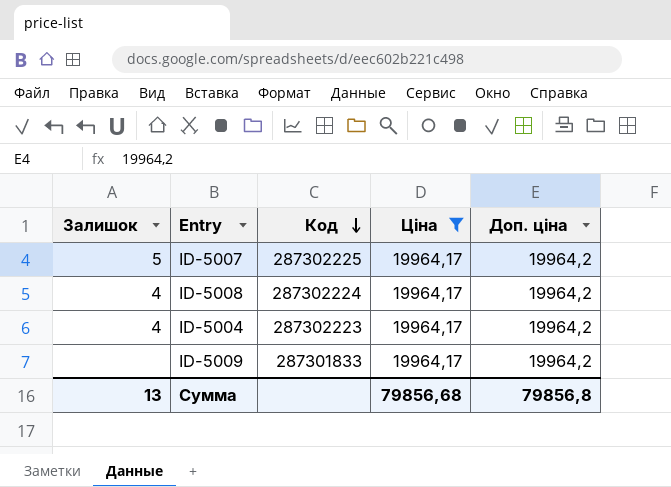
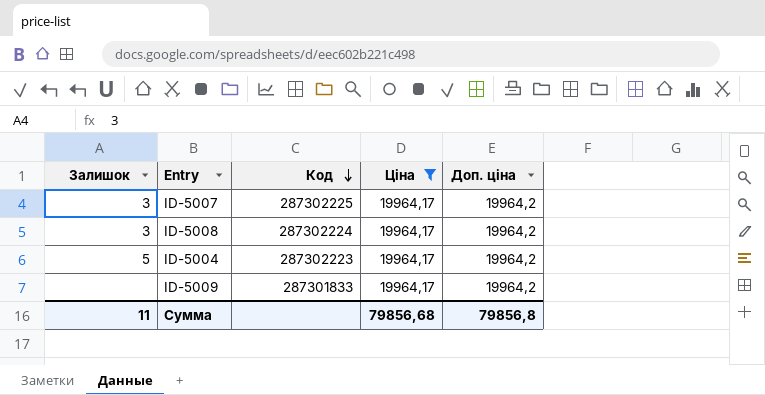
ID-5007 | Залишок: 5 -> 3
ID-5008 | Залишок: 4 -> 3
ID-5004 | Залишок: 4 -> 5
Сумма | Залишок: 13 -> 11

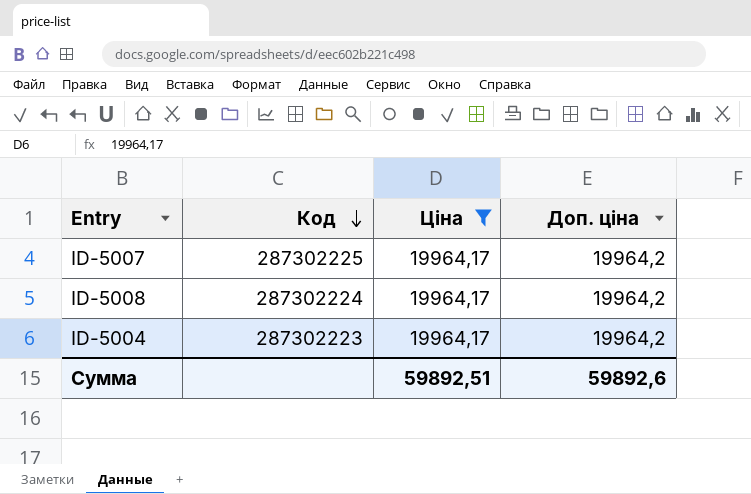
column Залишок | position: 1 -> none
row ID-5009: none | 287301833 | 19964,17 | 19964,2 -> none
Сумма | Ціна: 79856,68 -> 59892,51
Сумма | Доп. ціна: 79856,8 -> 59892,6

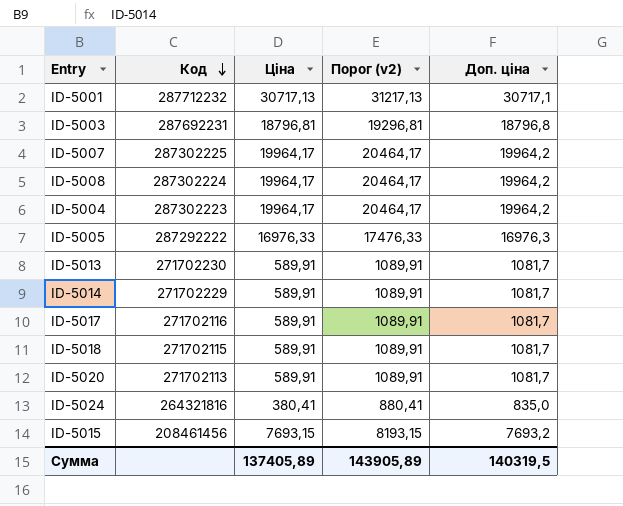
filter: Ціна = 19964,17 -> none
column Порог (v2) | formula: none -> [Ціна] + 500
Сумма | Ціна: 59892,51 -> 137405,89
Сумма | Доп. ціна: 59892,6 -> 140319,5

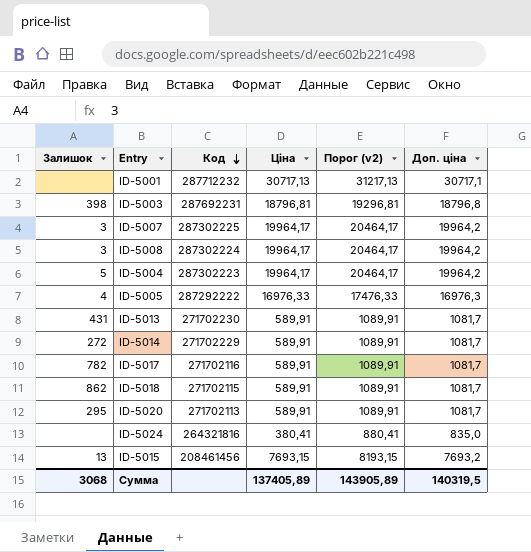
column Залишок | position: none -> 1

